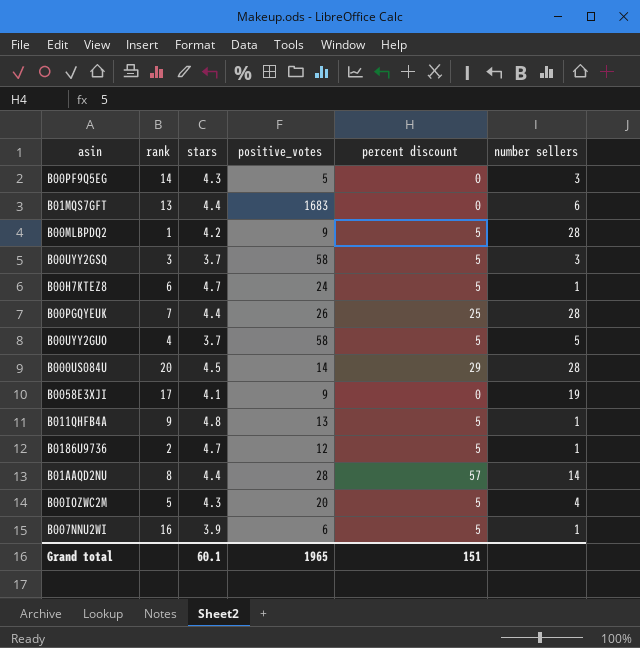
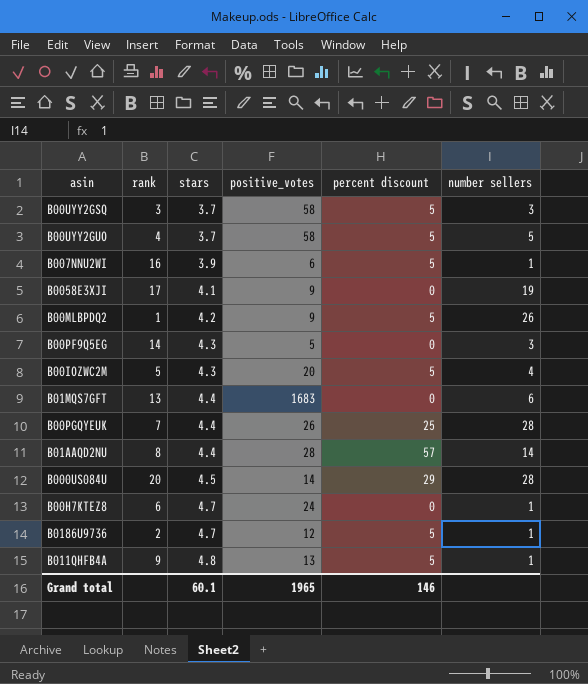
row order: none -> stars ascending
B00MLBPDQ2 | number sellers: 28 -> 26
B00H7KTEZ8 | percent discount: 5 -> 0
Grand total | percent discount: 151 -> 146

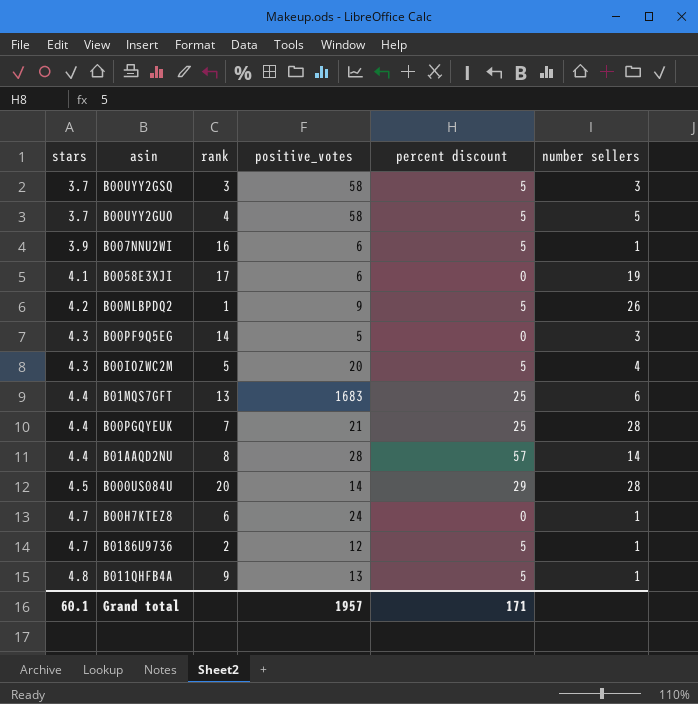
column stars | position: 3 -> 1
B0058E3XJI | positive_votes: 9 -> 6
B01MQS7GFT | percent discount: 0 -> 25
B00PGQYEUK | positive_votes: 26 -> 21
Grand total | positive_votes: 1965 -> 1957
Grand total | percent discount: 146 -> 171

